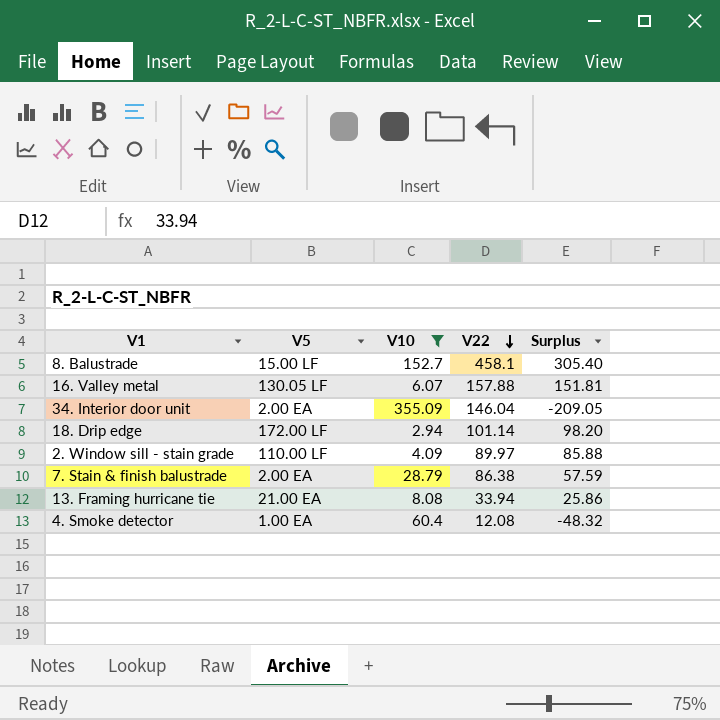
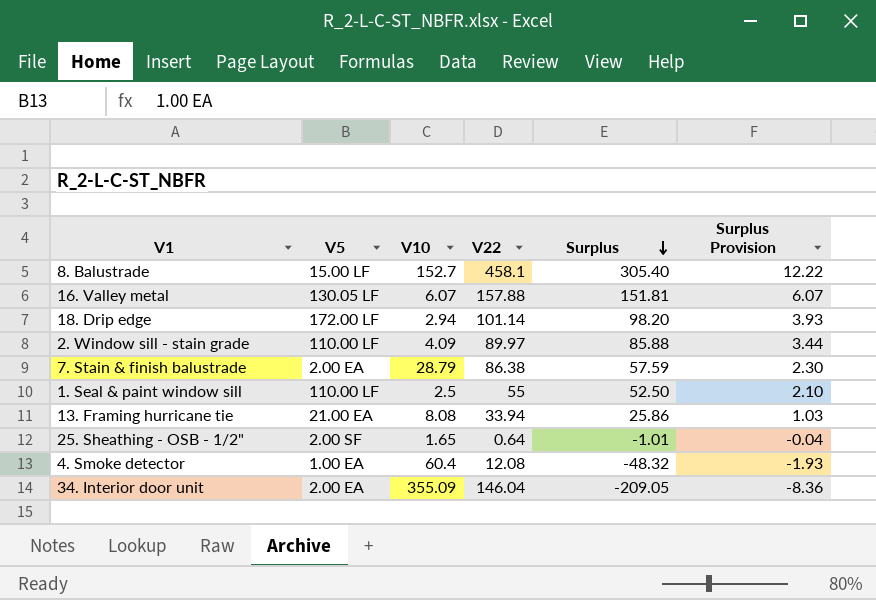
filter: V10 >= 2.94 -> none
row order: V22 descending -> Surplus descending
column Surplus Provision | formula: none -> [Surplus] * 0.04

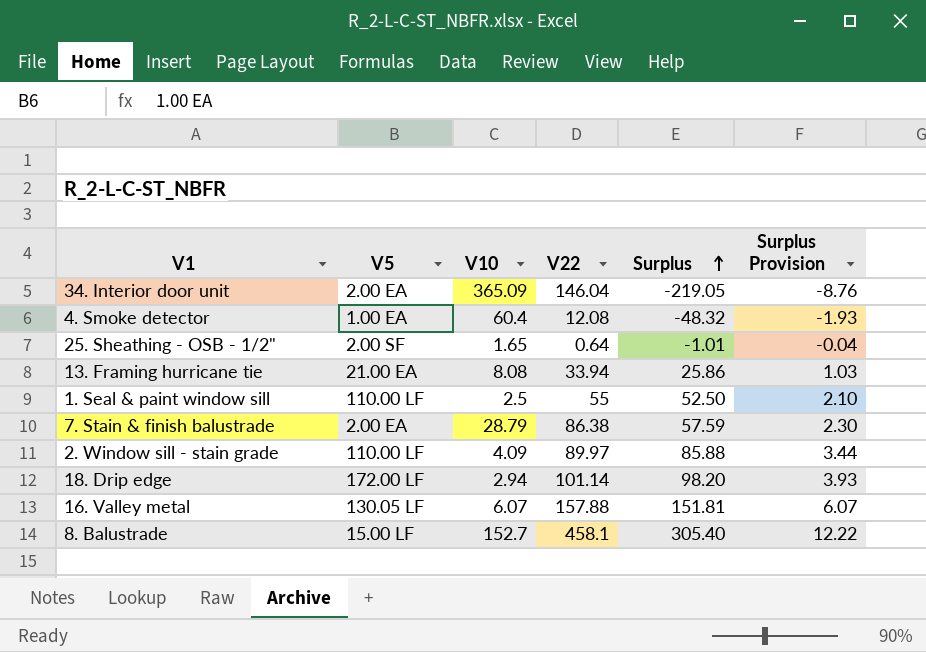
row order: Surplus descending -> Surplus ascending
34. Interior door unit | V10: 355.09 -> 365.09
34. Interior door unit | Surplus: -209.05 -> -219.05
34. Interior door unit | Surplus Provision: -8.36 -> -8.76

